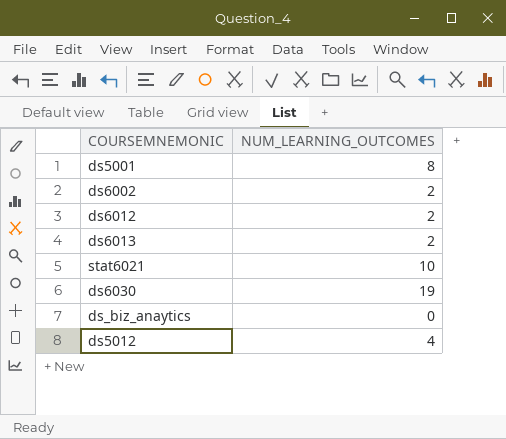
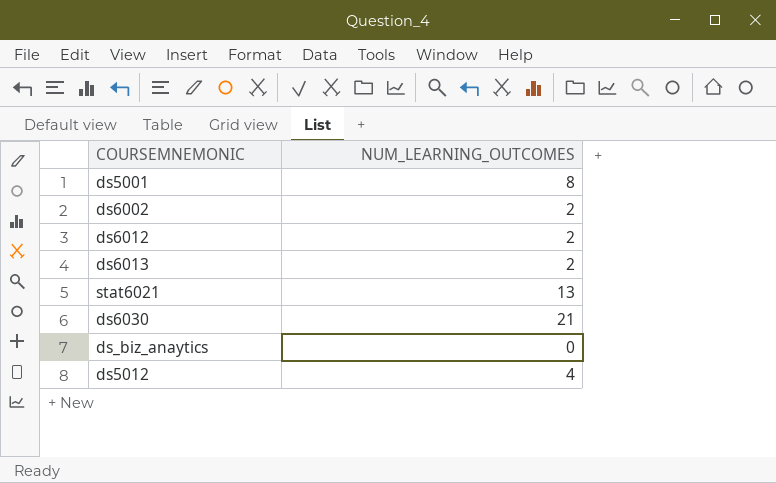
stat6021 | NUM_LEARNING_OUTCOMES: 10 -> 13
ds6030 | NUM_LEARNING_OUTCOMES: 19 -> 21

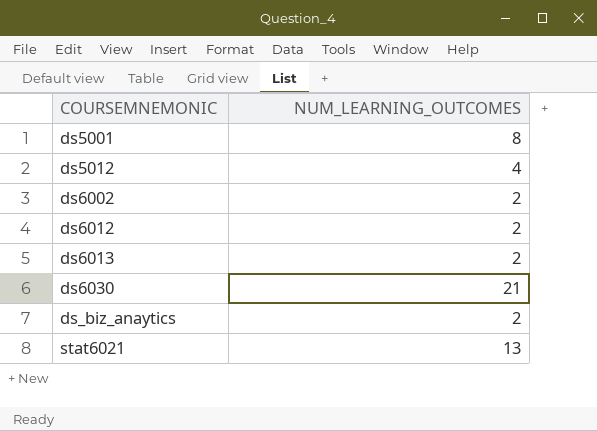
row order: none -> COURSEMNEMONIC ascending
ds_biz_anaytics | NUM_LEARNING_OUTCOMES: 0 -> 2

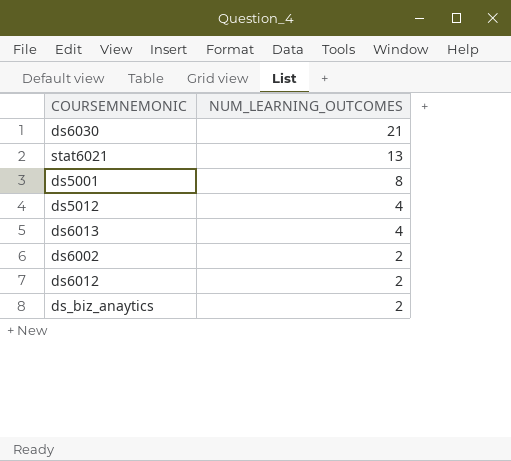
row order: COURSEMNEMONIC ascending -> NUM_LEARNING_OUTCOMES descending
ds6013 | NUM_LEARNING_OUTCOMES: 2 -> 4

